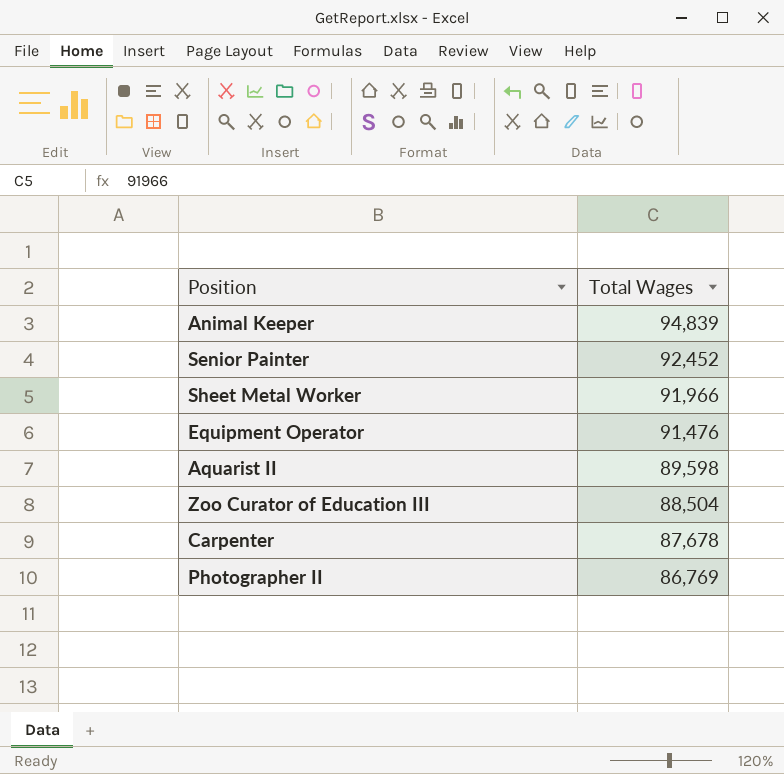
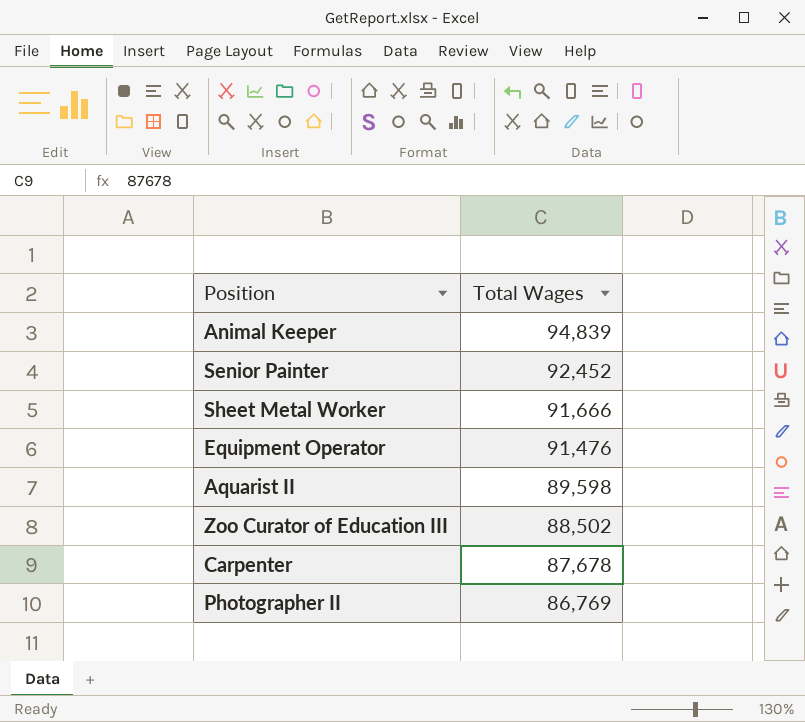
Sheet Metal Worker | Total Wages: 91,966 -> 91,666
Zoo Curator of Education III | Total Wages: 88,504 -> 88,502

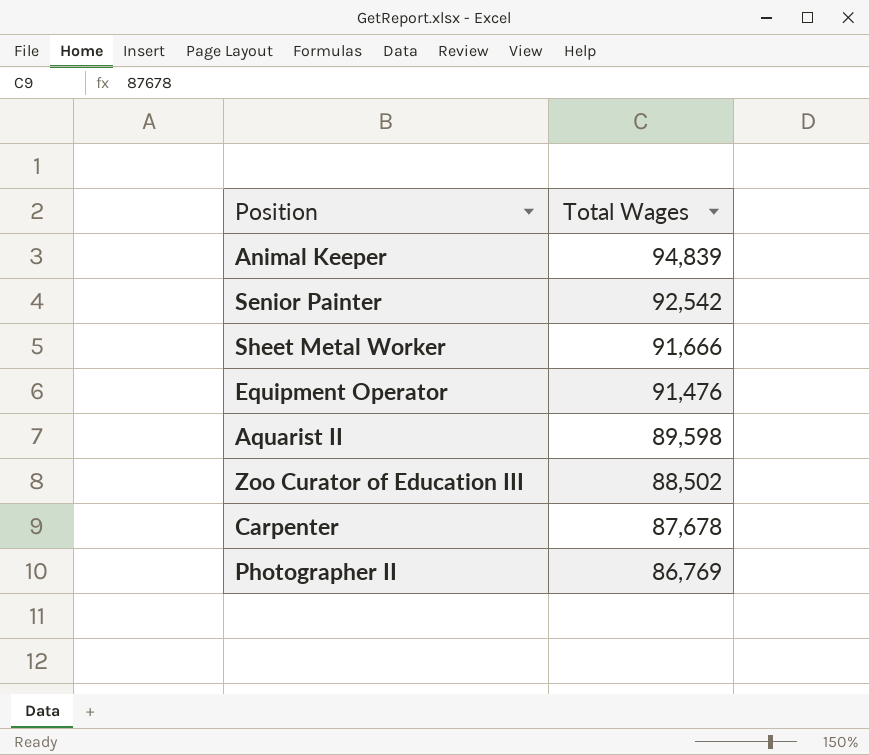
Senior Painter | Total Wages: 92,452 -> 92,542

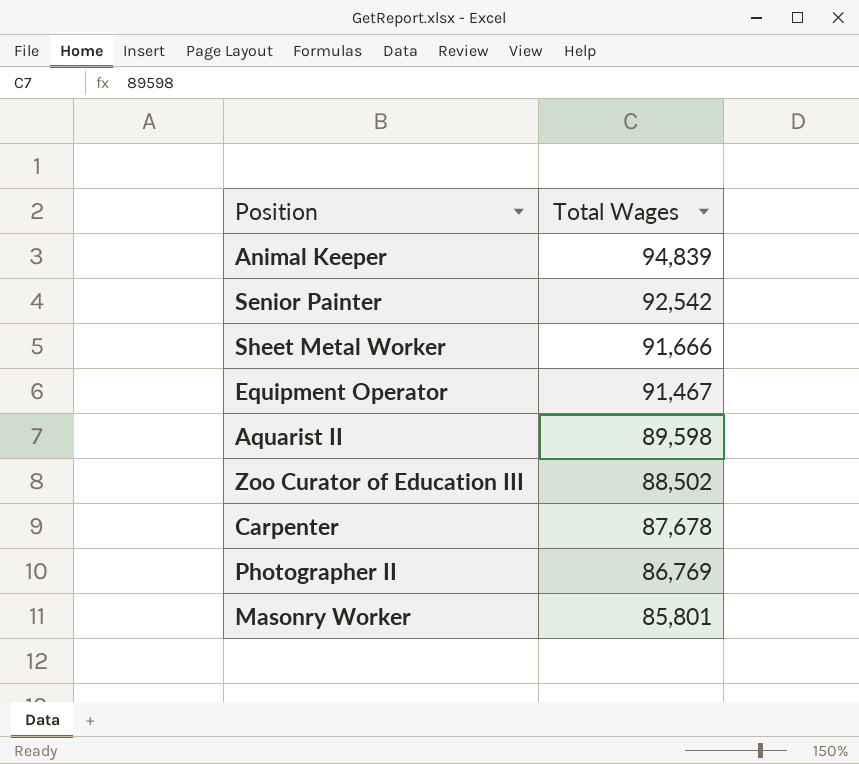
Equipment Operator | Total Wages: 91,476 -> 91,467
row Masonry Worker: none -> 85,801

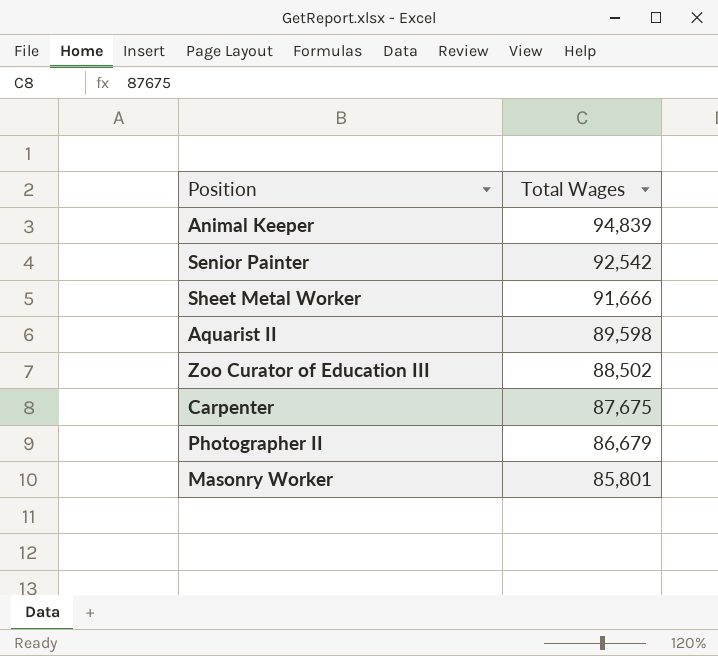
row Equipment Operator: 91,467 -> none
Carpenter | Total Wages: 87,678 -> 87,675
Photographer II | Total Wages: 86,769 -> 86,679

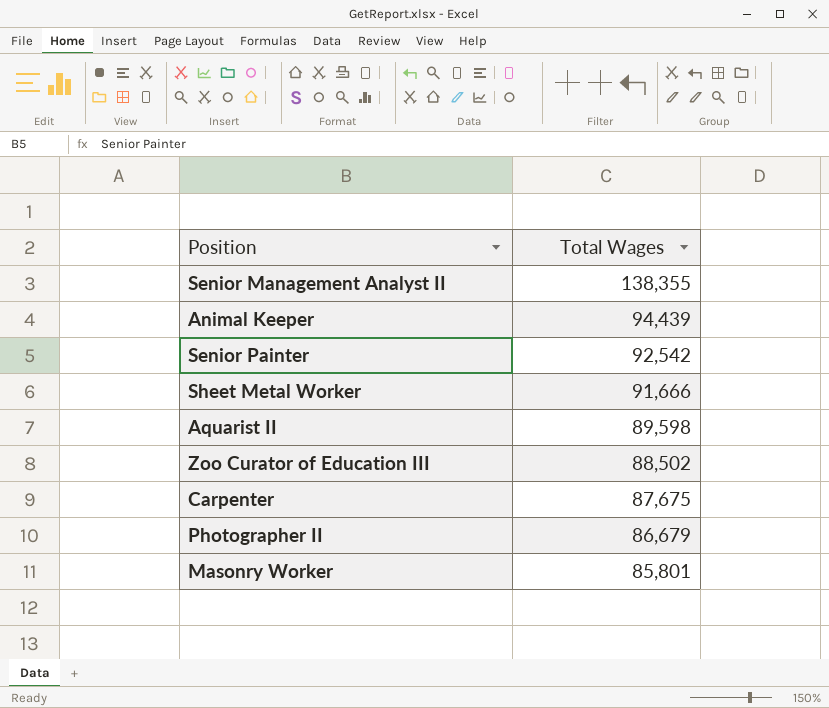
row Senior Management Analyst II: none -> 138,355
Animal Keeper | Total Wages: 94,839 -> 94,439

